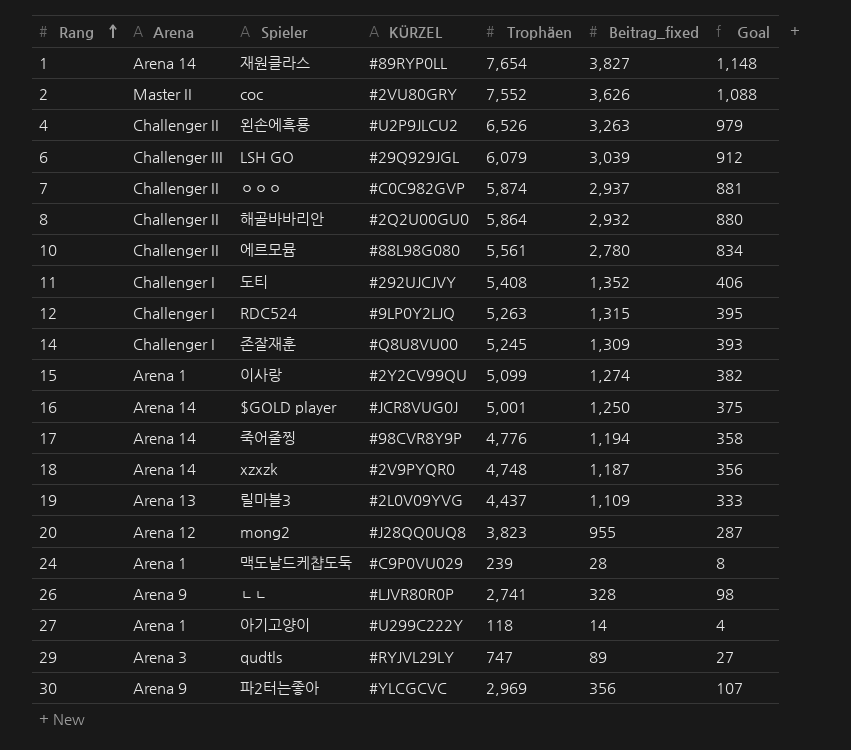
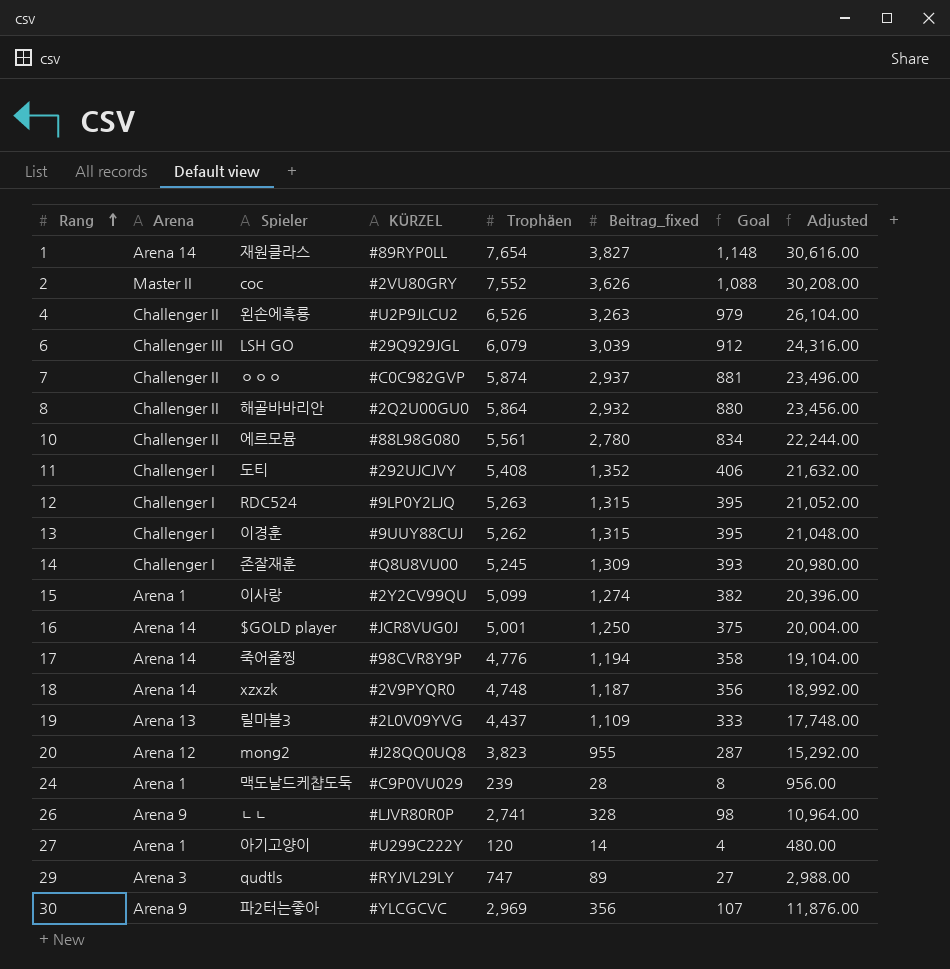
column Adjusted | formula: none -> [Trophäen] * 4
row 13: none -> Challenger I | 이경훈 | #9UUY88CUJ | 5,262 | 1,315 | 395 | 21,048.00
27 | Trophäen: 118 -> 120

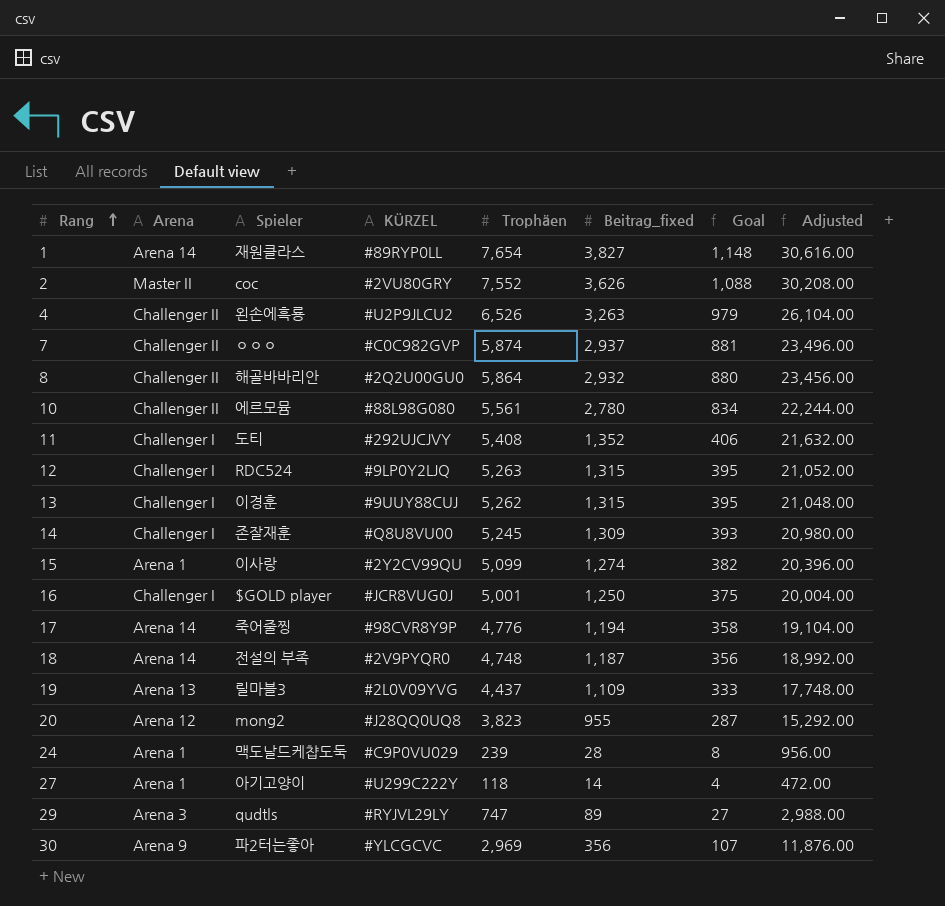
row 6: Challenger III | LSH GO | #29Q929JGL | 6,079 | 3,039 | 912 | 24,316.00 -> none
row 26: Arena 9 | ㄴㄴ | #LJVR80R0P | 2,741 | 328 | 98 | 10,964.00 -> none
16 | Arena: Arena 14 -> Challenger I
18 | Spieler: xzxzk -> 전설의 부족
27 | Trophäen: 120 -> 118
27 | Adjusted: 480.00 -> 472.00

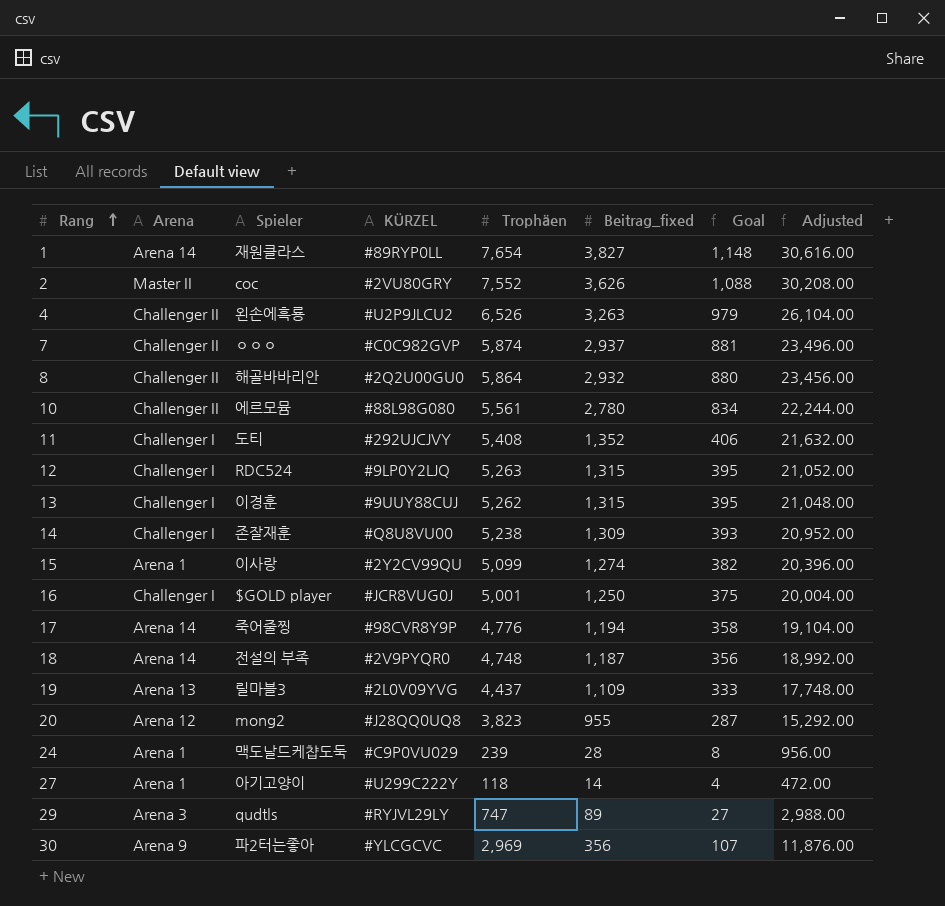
14 | Trophäen: 5,245 -> 5,238
14 | Adjusted: 20,980.00 -> 20,952.00

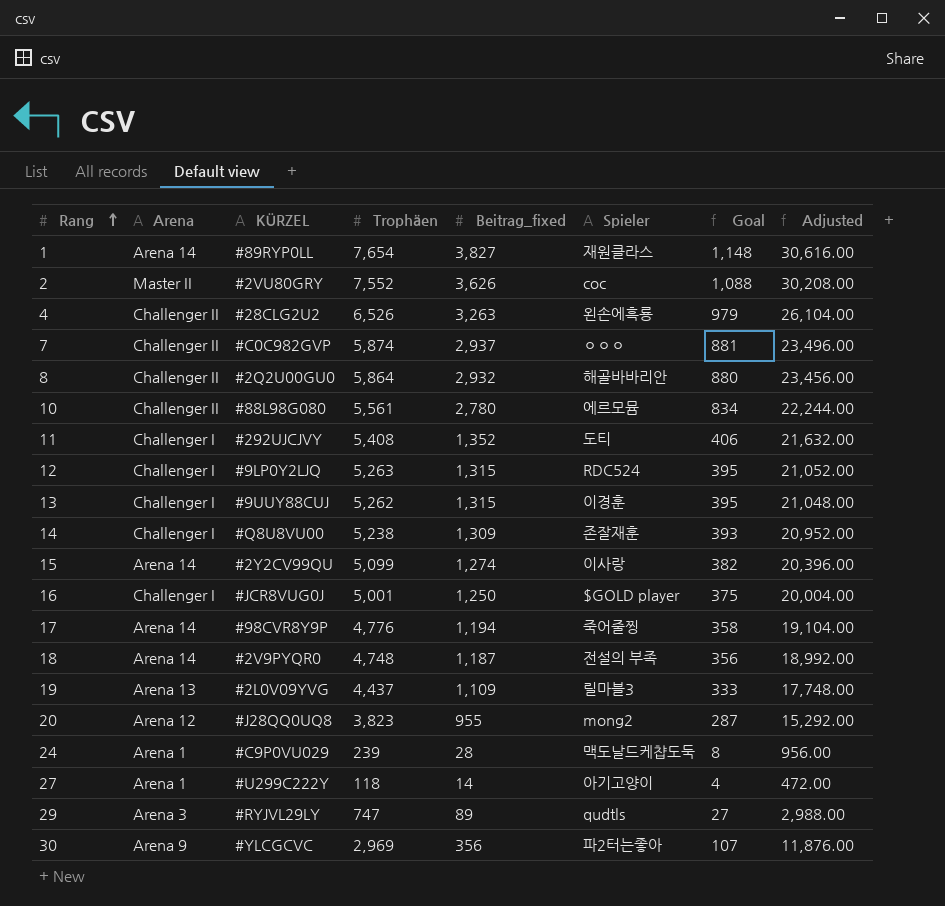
column Spieler | position: 3 -> 6
4 | KÜRZEL: #U2P9JLCU2 -> #28CLG2U2
15 | Arena: Arena 1 -> Arena 14

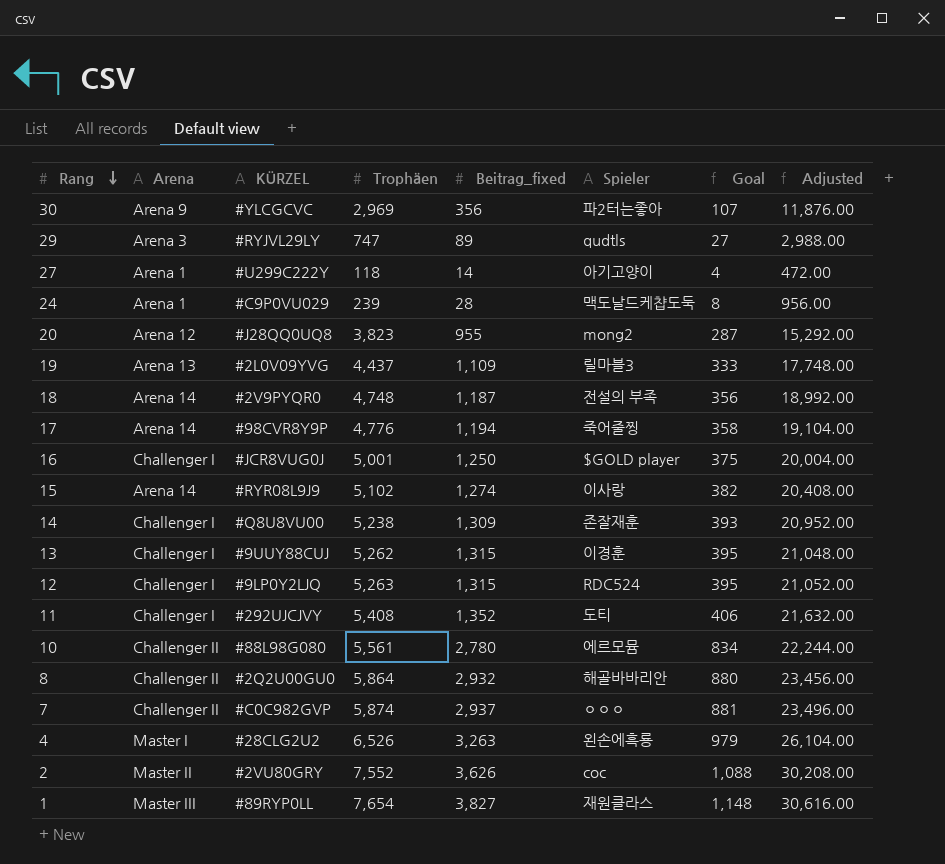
row order: Rang ascending -> Rang descending
15 | KÜRZEL: #2Y2CV99QU -> #RYR08L9J9
15 | Trophäen: 5,099 -> 5,102
15 | Adjusted: 20,396.00 -> 20,408.00
4 | Arena: Challenger II -> Master I
1 | Arena: Arena 14 -> Master III

